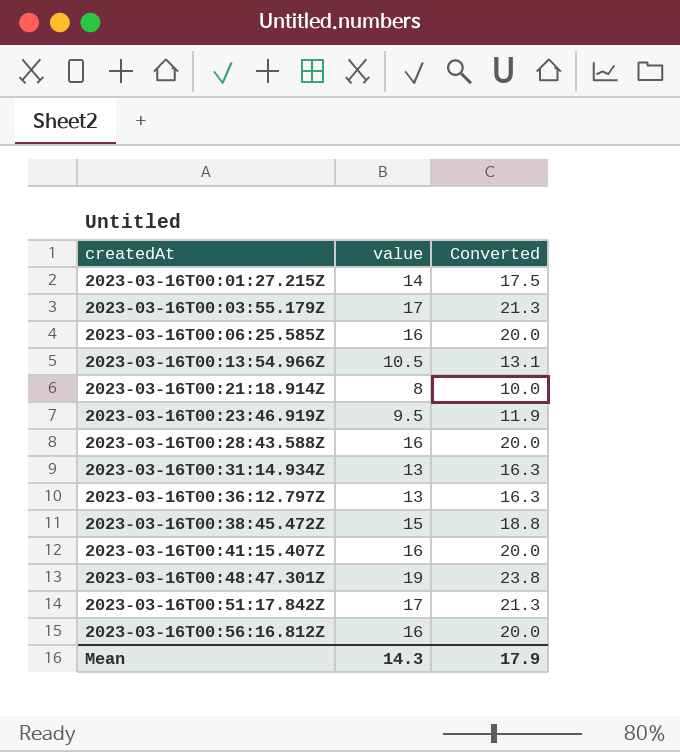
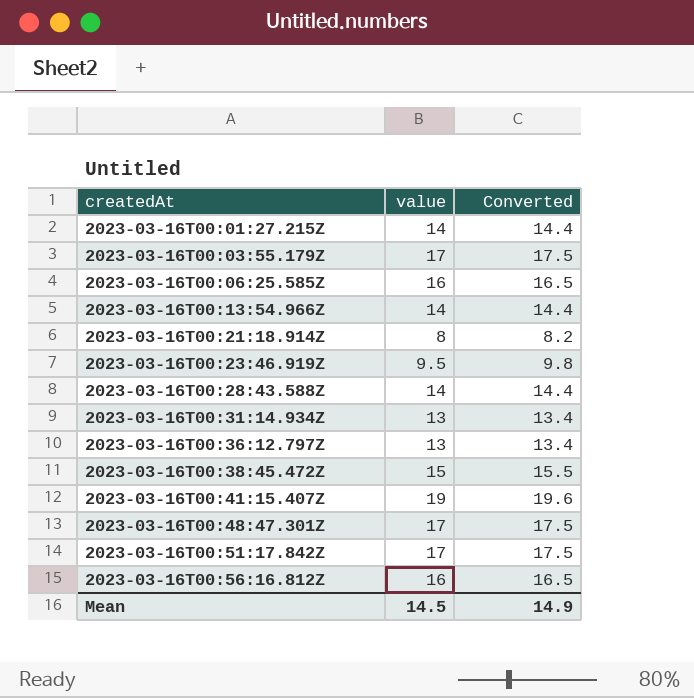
column Converted | formula: [value] * 1.25 -> [value] * 1.03
2023-03-16T00:13:54.966Z | value: 10.5 -> 14
2023-03-16T00:28:43.588Z | value: 16 -> 14
2023-03-16T00:41:15.407Z | value: 16 -> 19
2023-03-16T00:48:47.301Z | value: 19 -> 17
Mean | value: 14.3 -> 14.5
Mean | Converted: 17.9 -> 14.9

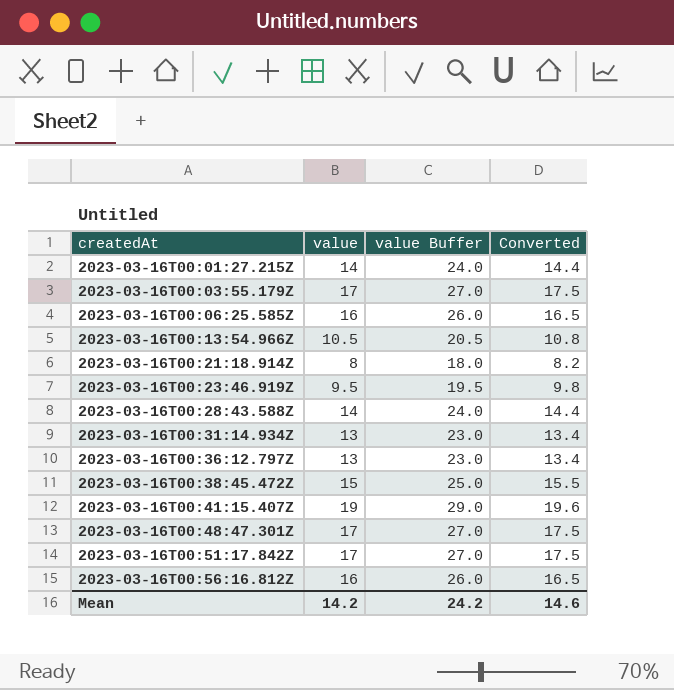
column value Buffer | formula: none -> [value] + 10
2023-03-16T00:13:54.966Z | value: 14 -> 10.5
2023-03-16T00:13:54.966Z | Converted: 14.4 -> 10.8
Mean | value: 14.5 -> 14.2
Mean | Converted: 14.9 -> 14.6

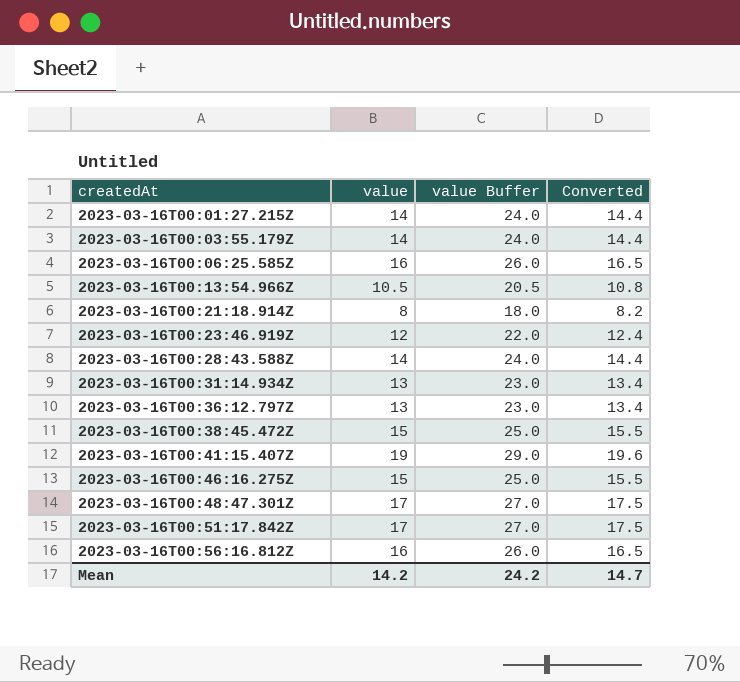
2023-03-16T00:03:55.179Z | value: 17 -> 14
2023-03-16T00:03:55.179Z | value Buffer: 27.0 -> 24.0
2023-03-16T00:03:55.179Z | Converted: 17.5 -> 14.4
2023-03-16T00:23:46.919Z | value: 9.5 -> 12
2023-03-16T00:23:46.919Z | value Buffer: 19.5 -> 22.0
2023-03-16T00:23:46.919Z | Converted: 9.8 -> 12.4
row 2023-03-16T00:46:16.275Z: none -> 15 | 25.0 | 15.5
Mean | Converted: 14.6 -> 14.7

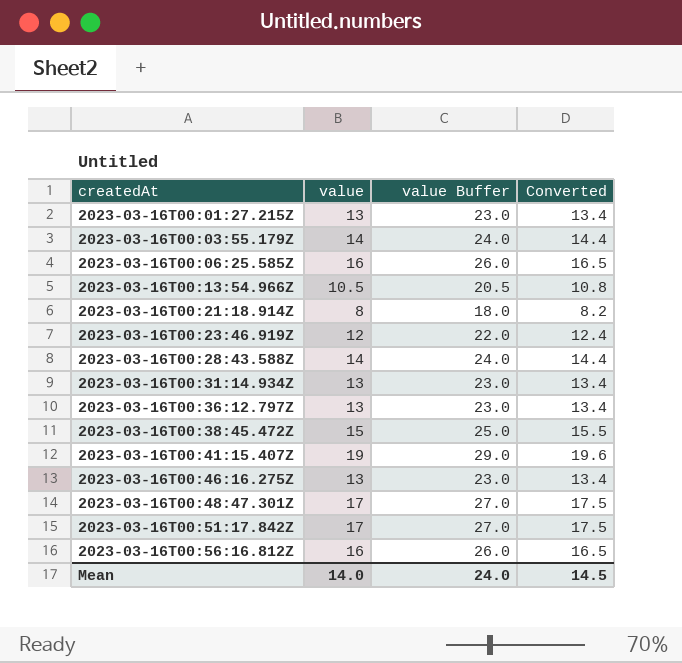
2023-03-16T00:01:27.215Z | value: 14 -> 13
2023-03-16T00:01:27.215Z | value Buffer: 24.0 -> 23.0
2023-03-16T00:01:27.215Z | Converted: 14.4 -> 13.4
2023-03-16T00:46:16.275Z | value: 15 -> 13
2023-03-16T00:46:16.275Z | value Buffer: 25.0 -> 23.0
2023-03-16T00:46:16.275Z | Converted: 15.5 -> 13.4
Mean | value: 14.2 -> 14.0
Mean | value Buffer: 24.2 -> 24.0
Mean | Converted: 14.7 -> 14.5

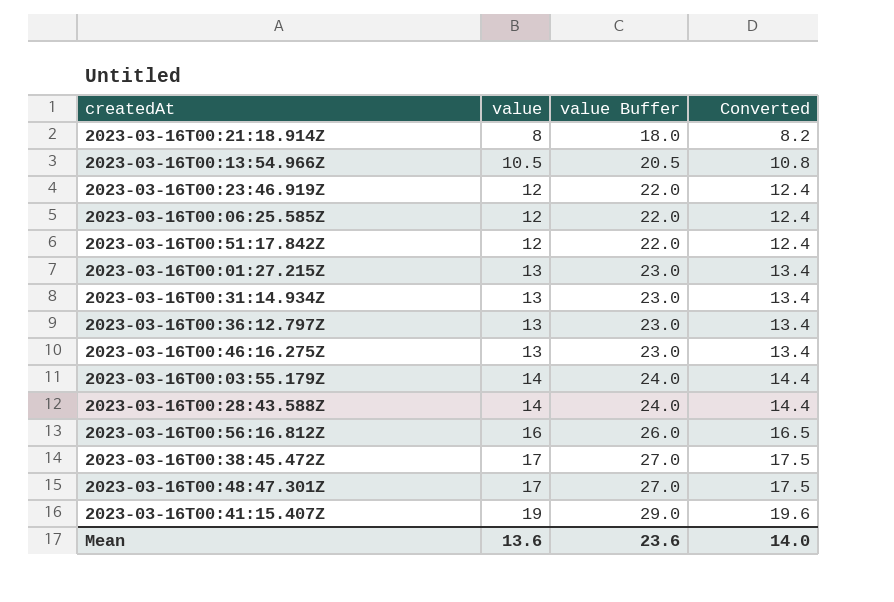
row order: createdAt ascending -> value ascending
2023-03-16T00:06:25.585Z | value: 16 -> 12
2023-03-16T00:06:25.585Z | value Buffer: 26.0 -> 22.0
2023-03-16T00:06:25.585Z | Converted: 16.5 -> 12.4
2023-03-16T00:51:17.842Z | value: 17 -> 12
2023-03-16T00:51:17.842Z | value Buffer: 27.0 -> 22.0
2023-03-16T00:51:17.842Z | Converted: 17.5 -> 12.4
2023-03-16T00:38:45.472Z | value: 15 -> 17
2023-03-16T00:38:45.472Z | value Buffer: 25.0 -> 27.0
2023-03-16T00:38:45.472Z | Converted: 15.5 -> 17.5
Mean | value: 14.0 -> 13.6
Mean | value Buffer: 24.0 -> 23.6
Mean | Converted: 14.5 -> 14.0

